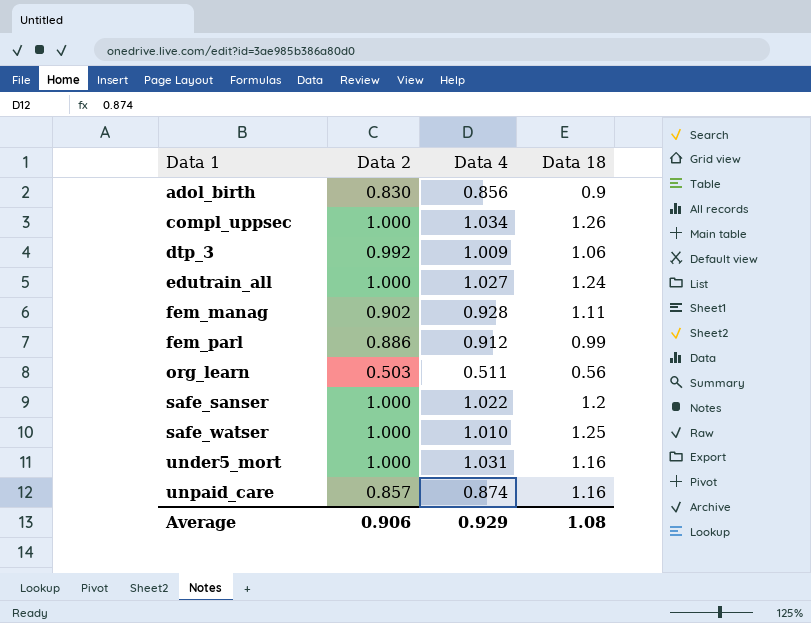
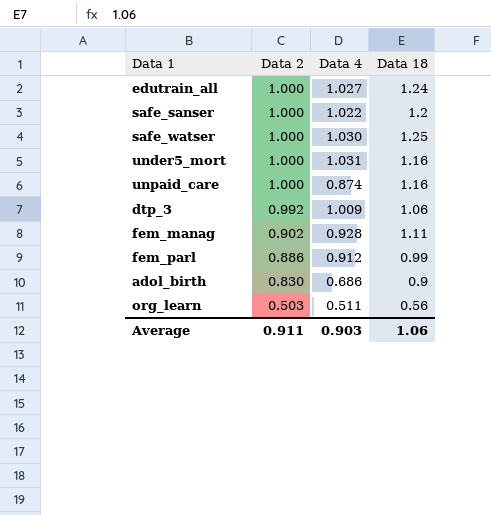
row order: Data 1 ascending -> Data 2 descending
row compl_uppsec: 1.000 | 1.034 | 1.26 -> none
safe_watser | Data 4: 1.010 -> 1.030
unpaid_care | Data 2: 0.857 -> 1.000
adol_birth | Data 4: 0.856 -> 0.686
Average | Data 2: 0.906 -> 0.911
Average | Data 4: 0.929 -> 0.903
Average | Data 18: 1.08 -> 1.06

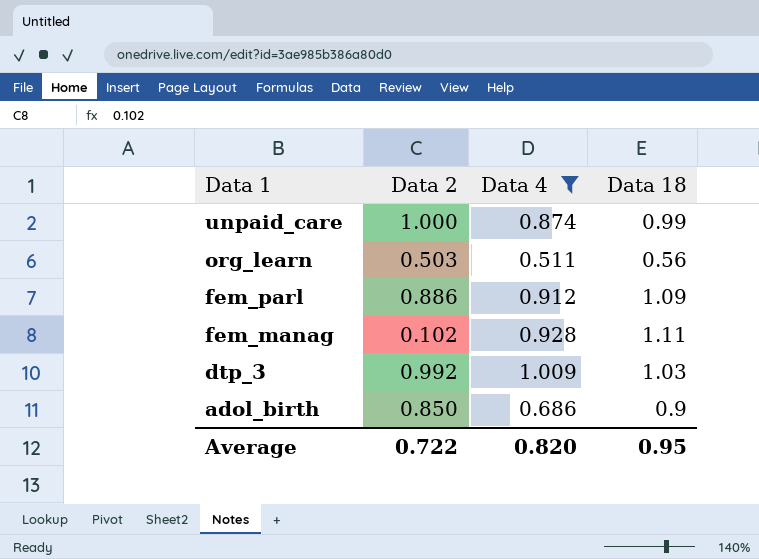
filter: none -> Data 4 <= 1.009
row order: Data 2 descending -> Data 1 descending
unpaid_care | Data 18: 1.16 -> 0.99
fem_parl | Data 18: 0.99 -> 1.09
fem_manag | Data 2: 0.902 -> 0.102
dtp_3 | Data 18: 1.06 -> 1.03
adol_birth | Data 2: 0.830 -> 0.850
Average | Data 2: 0.911 -> 0.722
Average | Data 4: 0.903 -> 0.820
Average | Data 18: 1.06 -> 0.95

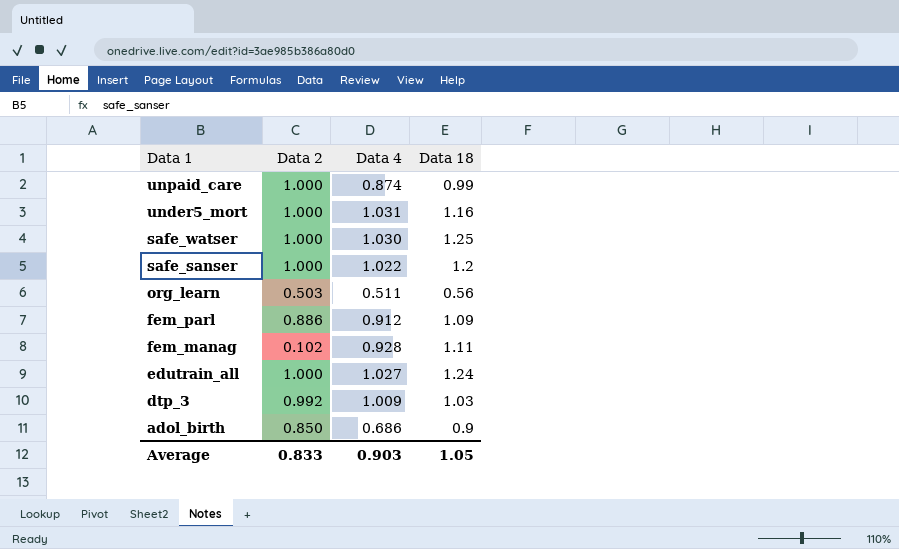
filter: Data 4 <= 1.009 -> none
Average | Data 2: 0.722 -> 0.833
Average | Data 4: 0.820 -> 0.903
Average | Data 18: 0.95 -> 1.05

